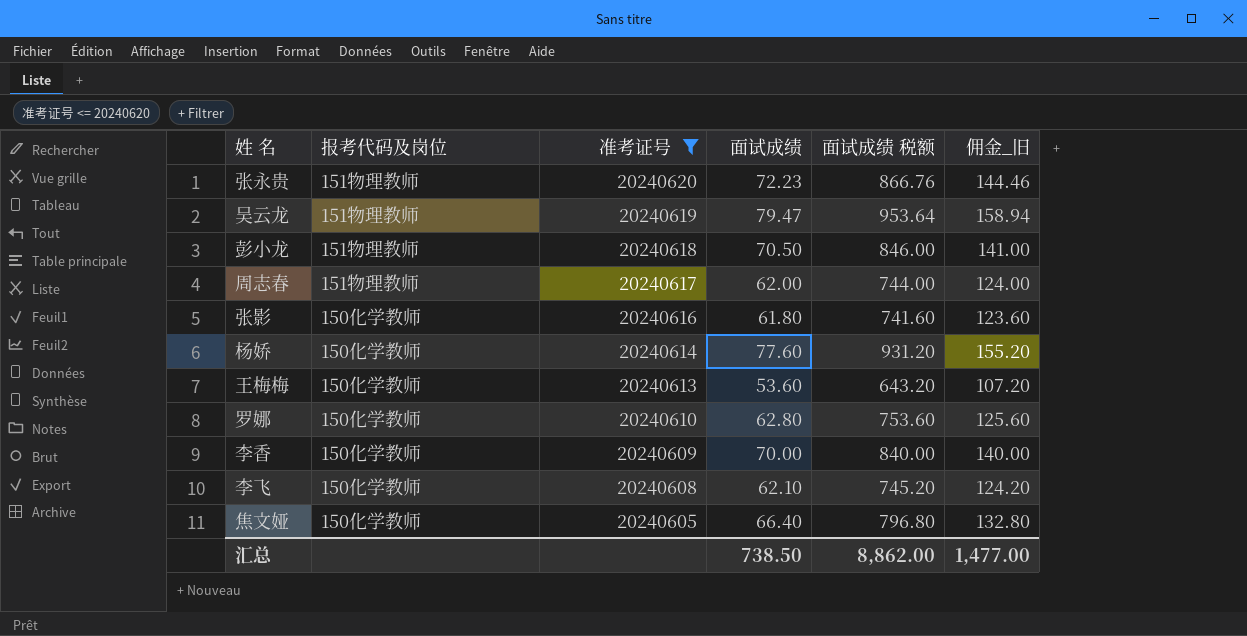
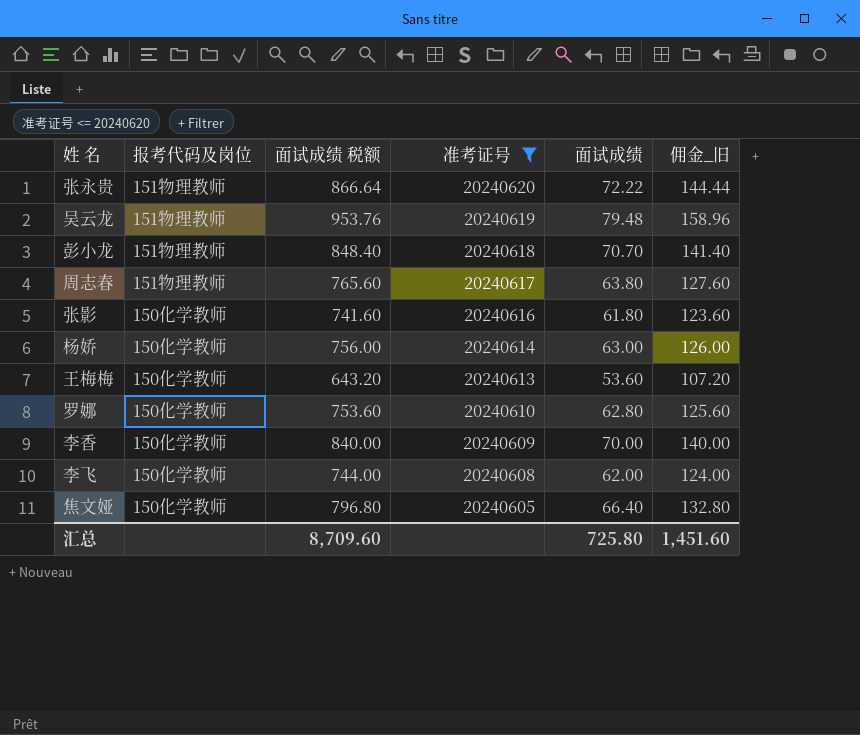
column 面试成绩 税额 | position: 5 -> 3
张永贵 | 面试成绩 税额: 866.76 -> 866.64
张永贵 | 面试成绩: 72.23 -> 72.22
张永贵 | 佣金_旧: 144.46 -> 144.44
吴云龙 | 面试成绩 税额: 953.64 -> 953.76
吴云龙 | 面试成绩: 79.47 -> 79.48
吴云龙 | 佣金_旧: 158.94 -> 158.96
彭小龙 | 面试成绩 税额: 846.00 -> 848.40
彭小龙 | 面试成绩: 70.50 -> 70.70
彭小龙 | 佣金_旧: 141.00 -> 141.40
周志春 | 面试成绩 税额: 744.00 -> 765.60
周志春 | 面试成绩: 62.00 -> 63.80
周志春 | 佣金_旧: 124.00 -> 127.60
杨娇 | 面试成绩 税额: 931.20 -> 756.00
杨娇 | 面试成绩: 77.60 -> 63.00
杨娇 | 佣金_旧: 155.20 -> 126.00
李飞 | 面试成绩 税额: 745.20 -> 744.00
李飞 | 面试成绩: 62.10 -> 62.00
李飞 | 佣金_旧: 124.20 -> 124.00
汇总 | 面试成绩 税额: 8,862.00 -> 8,709.60
汇总 | 面试成绩: 738.50 -> 725.80
汇总 | 佣金_旧: 1,477.00 -> 1,451.60

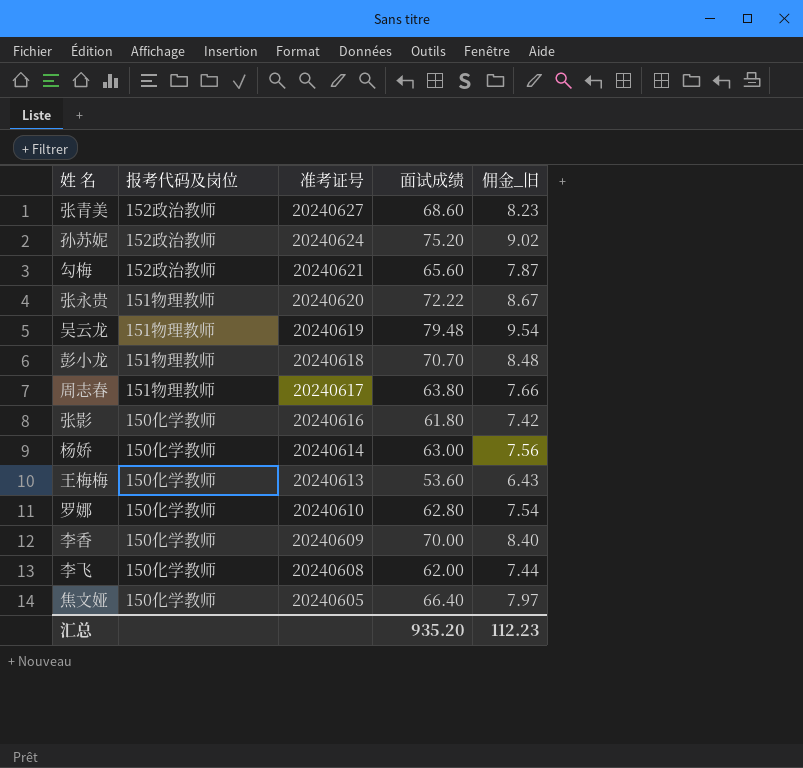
filter: 准考证号 <= 20240620 -> none
column 面试成绩 税额 | formula: [面试成绩] * 12 -> none
column 佣金_旧 | formula: [面试成绩] * 2 -> [面试成绩] * 0.12
汇总 | 面试成绩: 725.80 -> 935.20
汇总 | 佣金_旧: 1,451.60 -> 112.23

